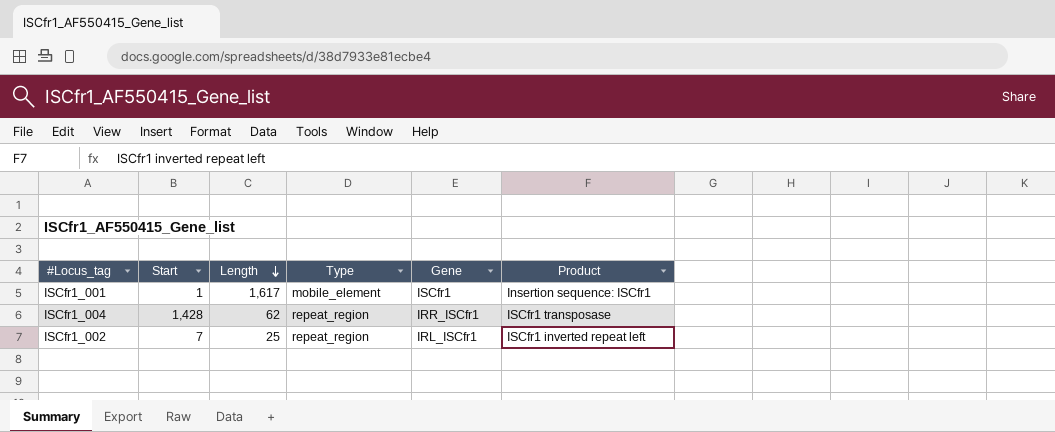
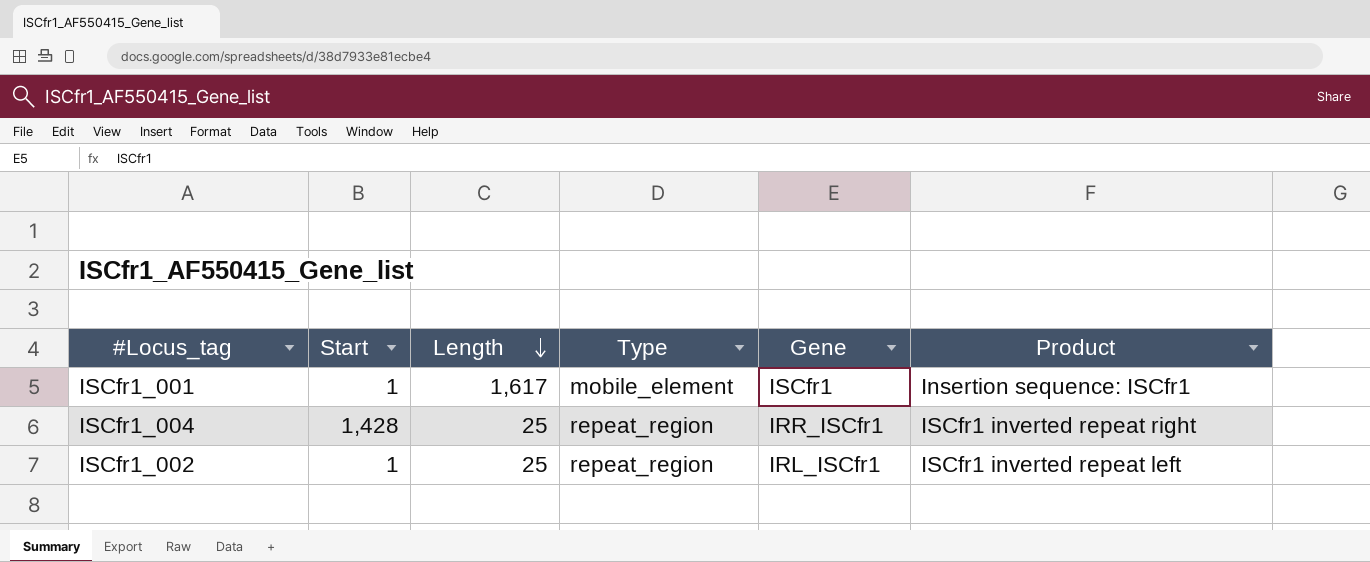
ISCfr1_004 | Length: 62 -> 25
ISCfr1_004 | Product: ISCfr1 transposase -> ISCfr1 inverted repeat right
ISCfr1_002 | Start: 7 -> 1

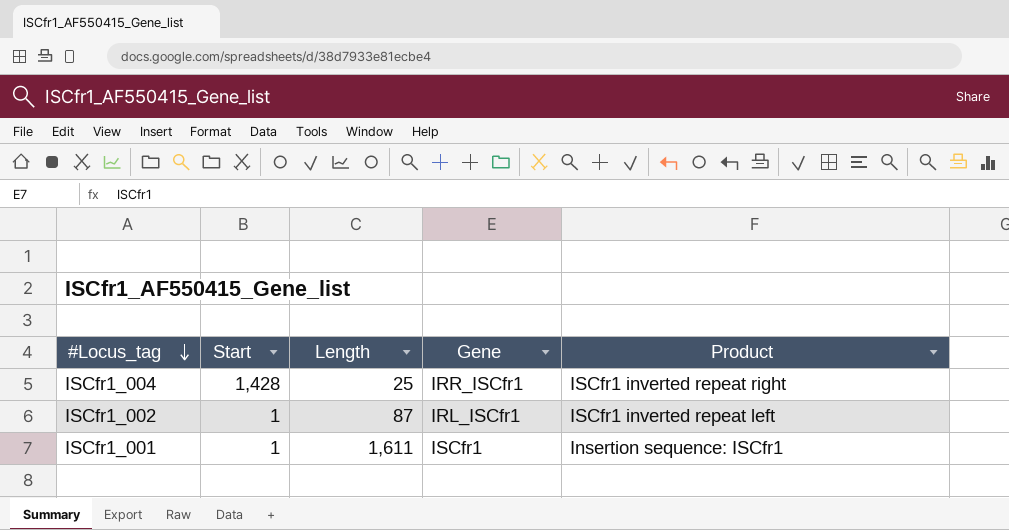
row order: Length descending -> #Locus_tag descending
column Type | position: 4 -> none
ISCfr1_002 | Length: 25 -> 87
ISCfr1_001 | Length: 1,617 -> 1,611

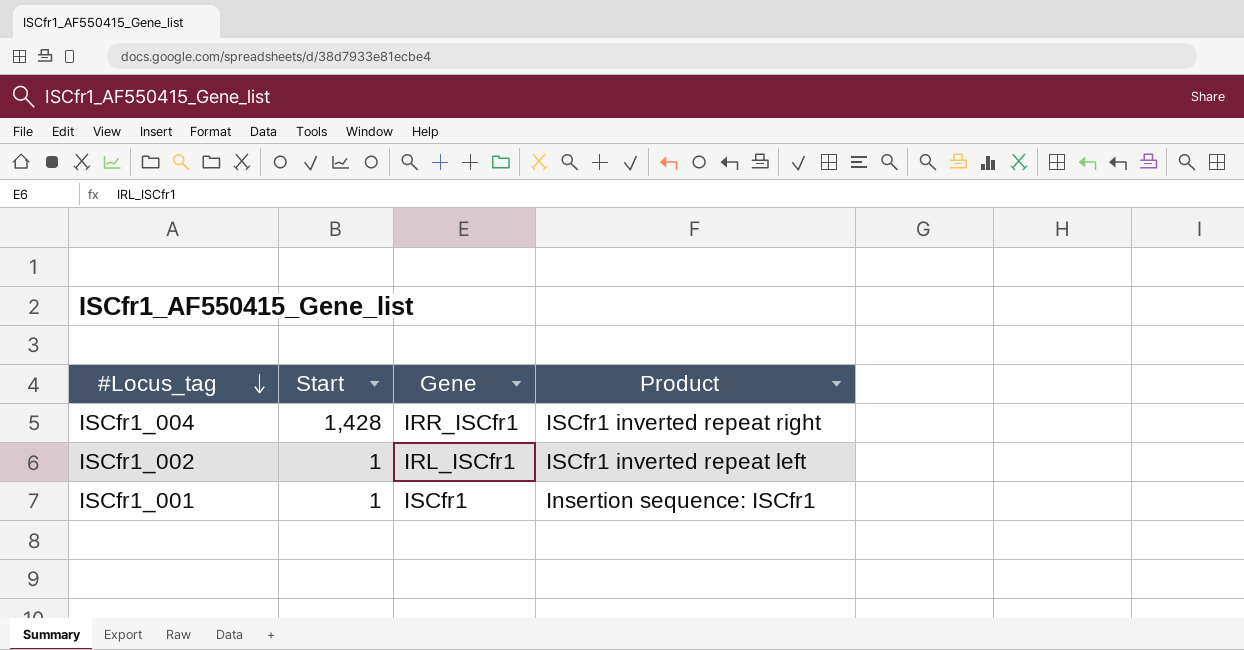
column Length | position: 3 -> none

